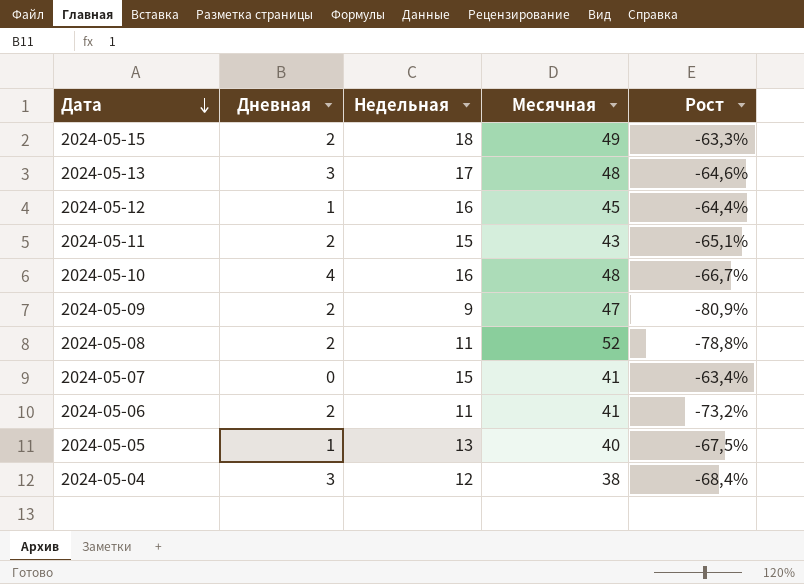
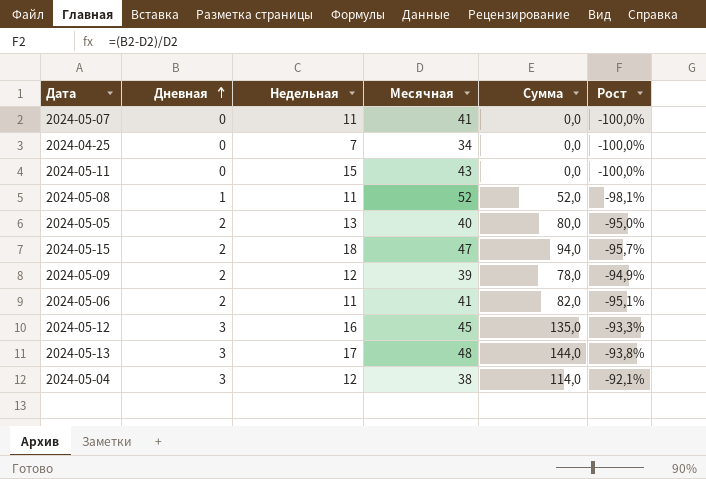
row order: Дата descending -> Дневная ascending
column Сумма | formula: none -> [Дневная] * [Месячная]
column Рост | formula: ([Недельная] - [Месячная]) / [Месячная] -> ([Дневная] - [Месячная]) / [Месячная]
row 2024-05-10: 4 | 16 | 48 | -66,7% -> none
2024-05-07 | Недельная: 15 -> 11
row 2024-04-25: none -> 0 | 7 | 34 | 0,0 | -100,0%
2024-05-11 | Дневная: 2 -> 0
2024-05-08 | Дневная: 2 -> 1
2024-05-05 | Дневная: 1 -> 2
2024-05-15 | Месячная: 49 -> 47
2024-05-09 | Недельная: 9 -> 12
2024-05-09 | Месячная: 47 -> 39
2024-05-12 | Дневная: 1 -> 3

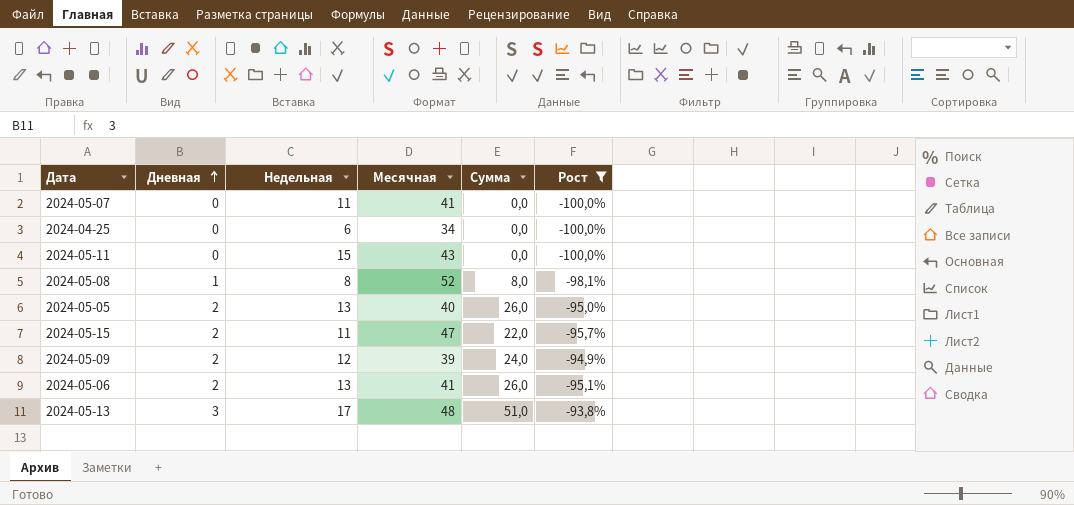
filter: none -> Рост <= -93,8%
column Сумма | formula: [Дневная] * [Месячная] -> [Дневная] * [Недельная]
2024-04-25 | Недельная: 7 -> 6
2024-05-08 | Недельная: 11 -> 8
2024-05-15 | Недельная: 18 -> 11
2024-05-06 | Недельная: 11 -> 13

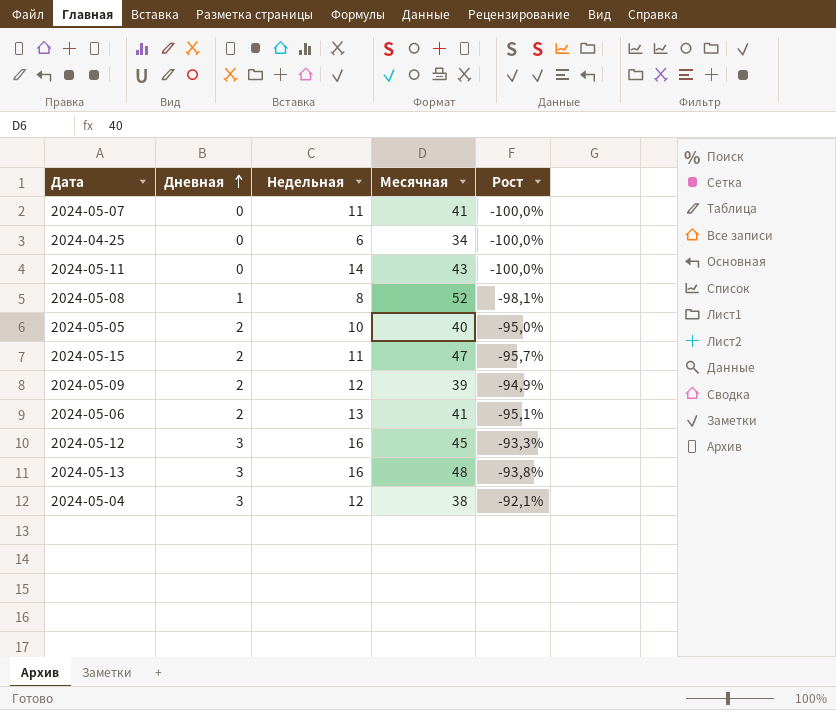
filter: Рост <= -93,8% -> none
column Сумма | formula: [Дневная] * [Недельная] -> none
2024-05-11 | Недельная: 15 -> 14
2024-05-05 | Недельная: 13 -> 10
2024-05-13 | Недельная: 17 -> 16

